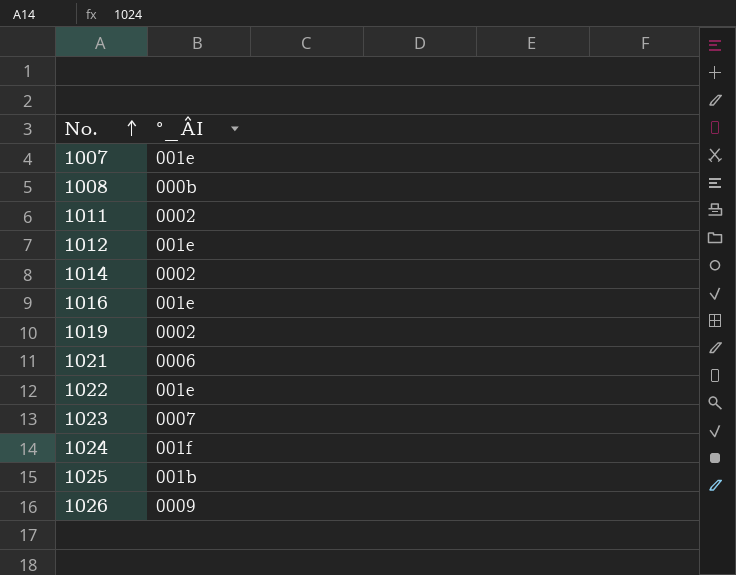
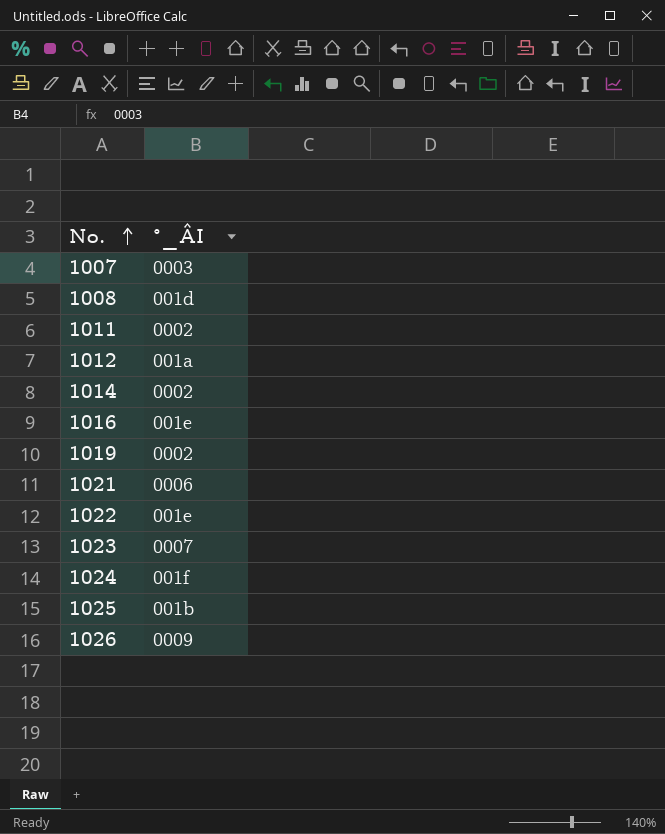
1007 | °_ÂI: 001e -> 0003
1008 | °_ÂI: 000b -> 001d
1012 | °_ÂI: 001e -> 001a

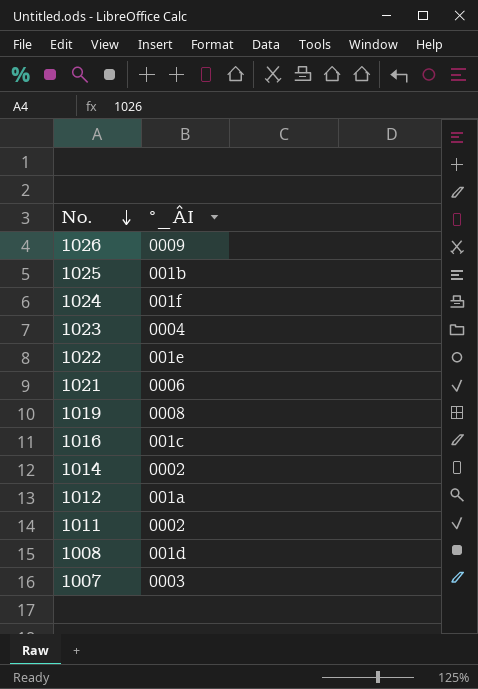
row order: No. ascending -> No. descending
1023 | °_ÂI: 0007 -> 0004
1019 | °_ÂI: 0002 -> 0008
1016 | °_ÂI: 001e -> 001c

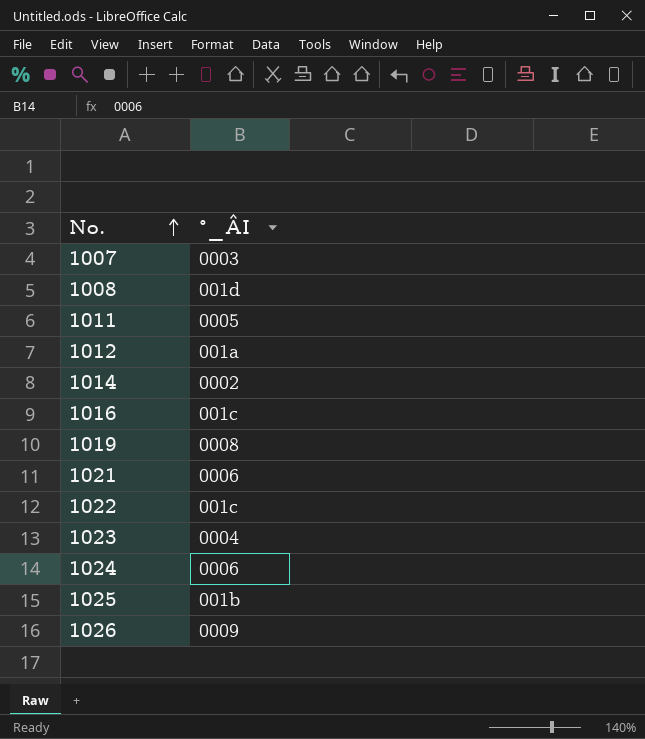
row order: No. descending -> No. ascending
1011 | °_ÂI: 0002 -> 0005
1022 | °_ÂI: 001e -> 001c
1024 | °_ÂI: 001f -> 0006

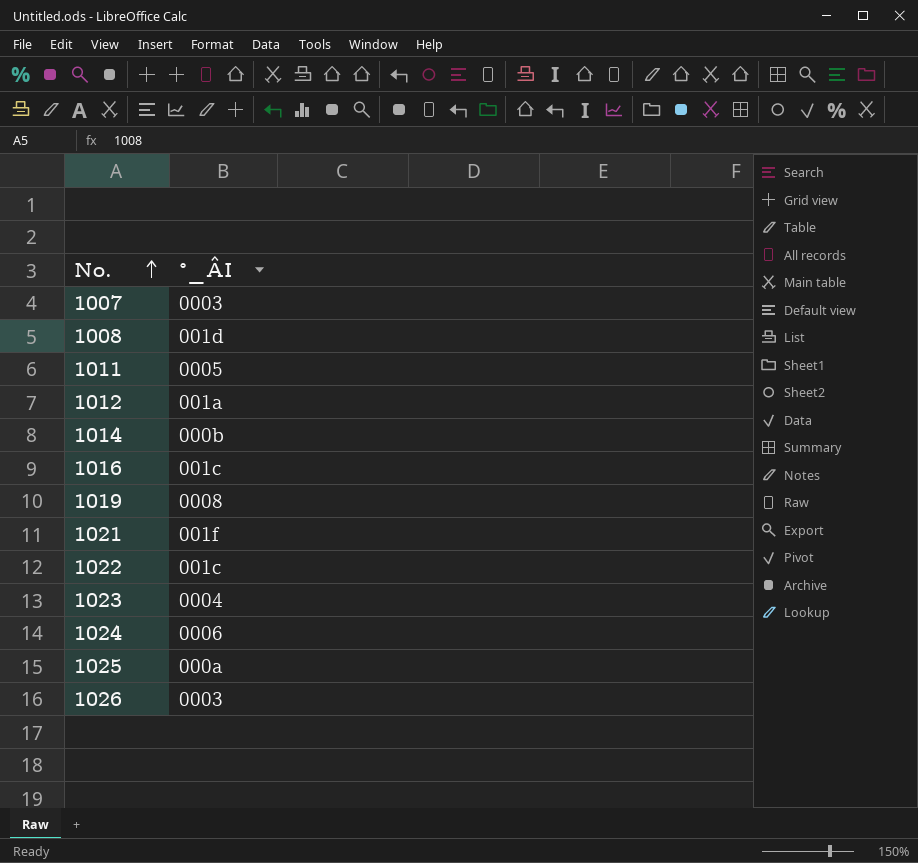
1014 | °_ÂI: 0002 -> 000b
1021 | °_ÂI: 0006 -> 001f
1025 | °_ÂI: 001b -> 000a
1026 | °_ÂI: 0009 -> 0003

